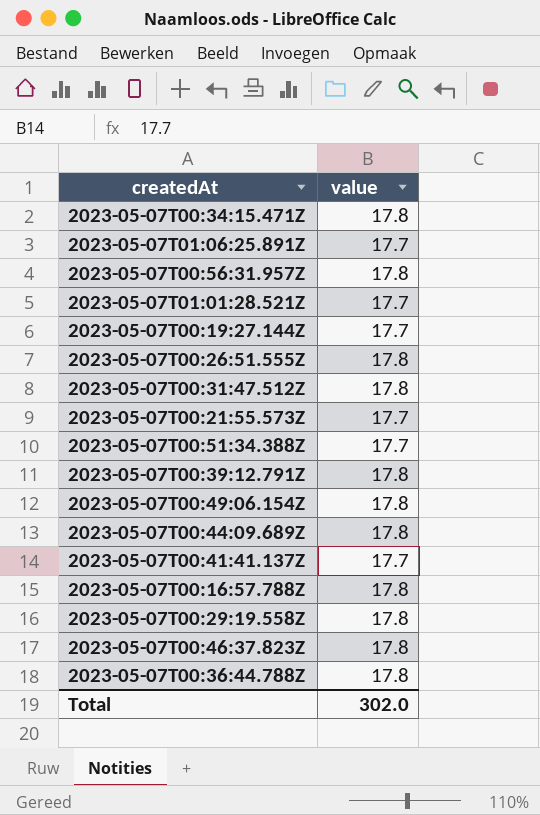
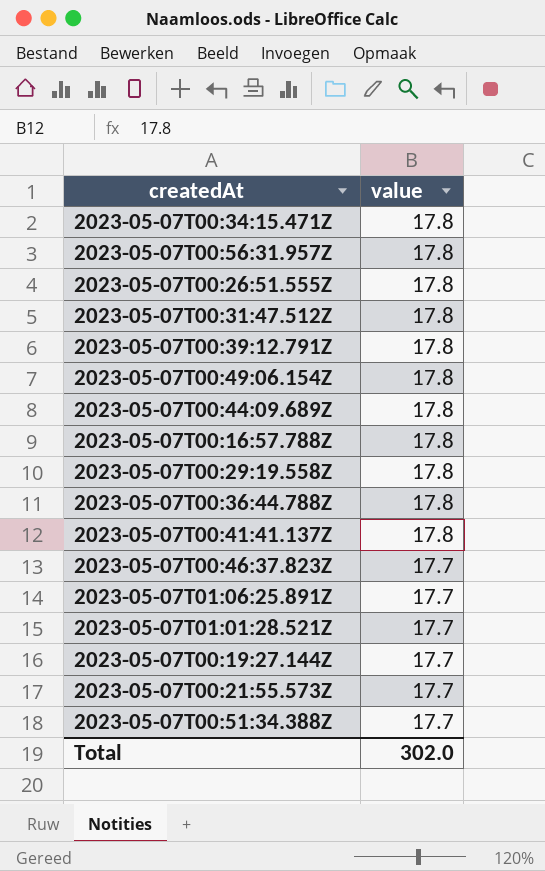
row order: none -> value descending
2023-05-07T00:41:41.137Z | value: 17.7 -> 17.8
2023-05-07T00:46:37.823Z | value: 17.8 -> 17.7

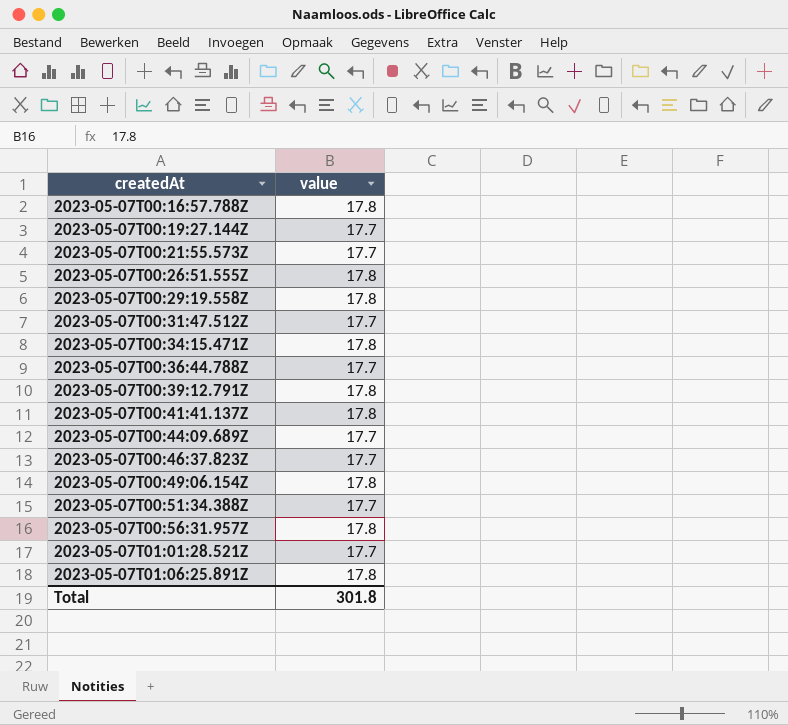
row order: value descending -> createdAt ascending
2023-05-07T00:31:47.512Z | value: 17.8 -> 17.7
2023-05-07T00:36:44.788Z | value: 17.8 -> 17.7
2023-05-07T00:44:09.689Z | value: 17.8 -> 17.7
2023-05-07T01:06:25.891Z | value: 17.7 -> 17.8
Total | value: 302.0 -> 301.8

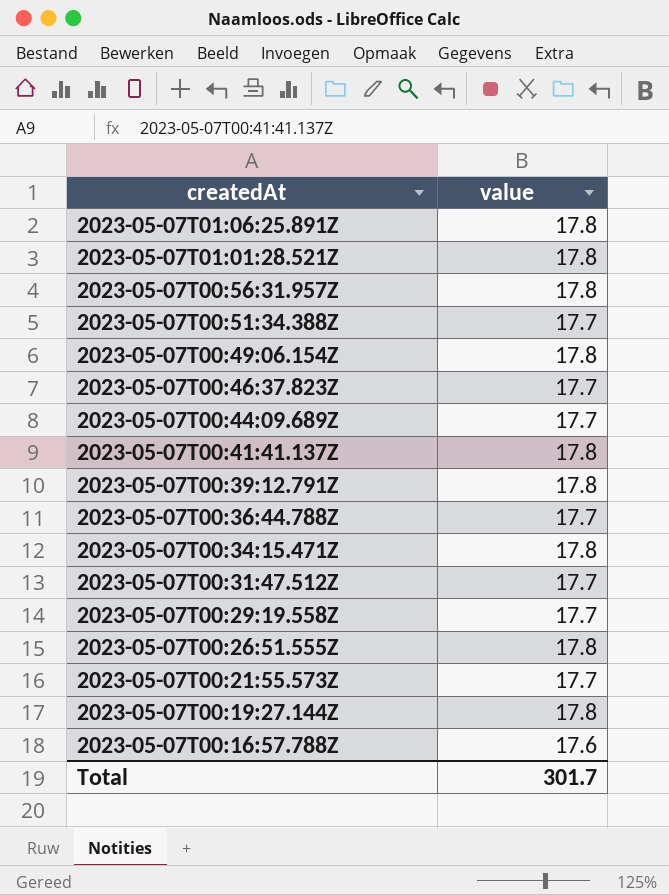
row order: createdAt ascending -> createdAt descending
2023-05-07T01:01:28.521Z | value: 17.7 -> 17.8
2023-05-07T00:29:19.558Z | value: 17.8 -> 17.7
2023-05-07T00:19:27.144Z | value: 17.7 -> 17.8
2023-05-07T00:16:57.788Z | value: 17.8 -> 17.6
Total | value: 301.8 -> 301.7

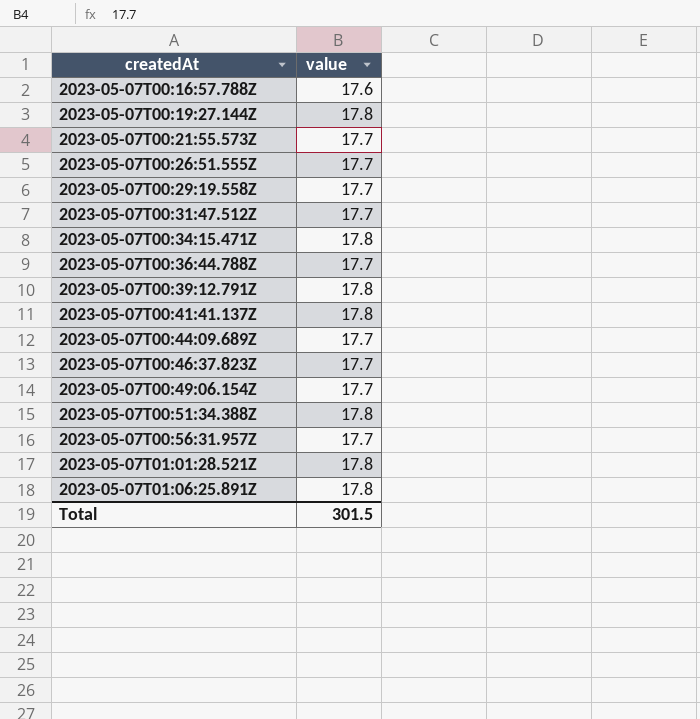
row order: createdAt descending -> createdAt ascending
2023-05-07T00:26:51.555Z | value: 17.8 -> 17.7
2023-05-07T00:49:06.154Z | value: 17.8 -> 17.7
2023-05-07T00:51:34.388Z | value: 17.7 -> 17.8
2023-05-07T00:56:31.957Z | value: 17.8 -> 17.7
Total | value: 301.7 -> 301.5

